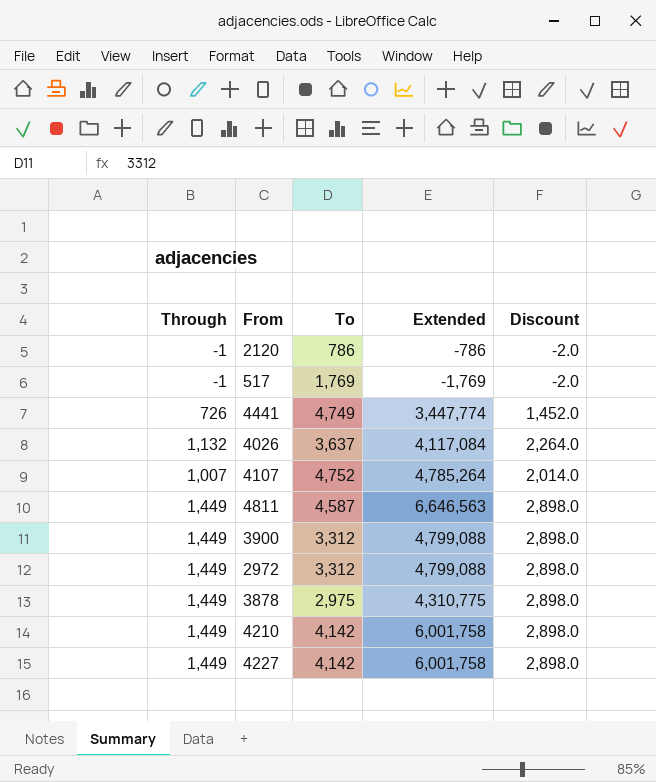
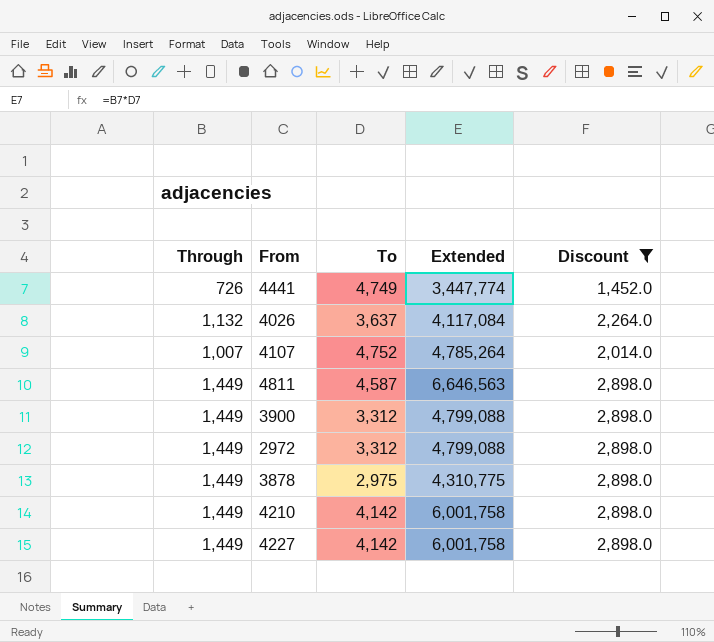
filter: none -> Discount != -2.0

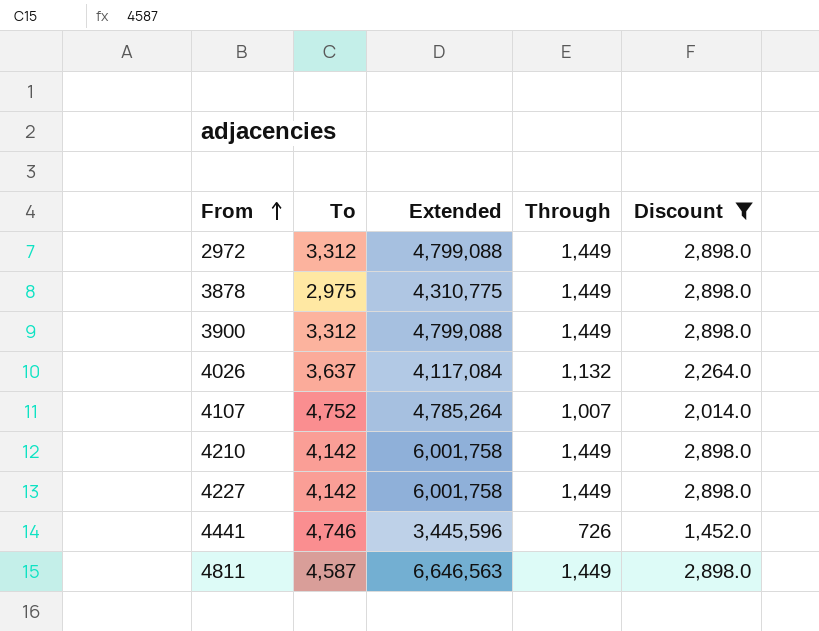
row order: none -> From ascending
column Through | position: 1 -> 4
4441 | To: 4,749 -> 4,746
4441 | Extended: 3,447,774 -> 3,445,596

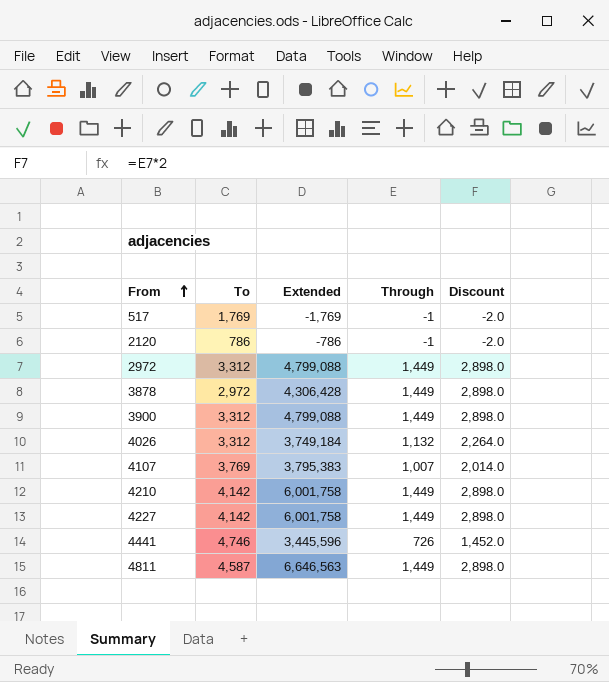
filter: Discount != -2.0 -> none
3878 | To: 2,975 -> 2,972
3878 | Extended: 4,310,775 -> 4,306,428
4026 | To: 3,637 -> 3,312
4026 | Extended: 4,117,084 -> 3,749,184
4107 | To: 4,752 -> 3,769
4107 | Extended: 4,785,264 -> 3,795,383

